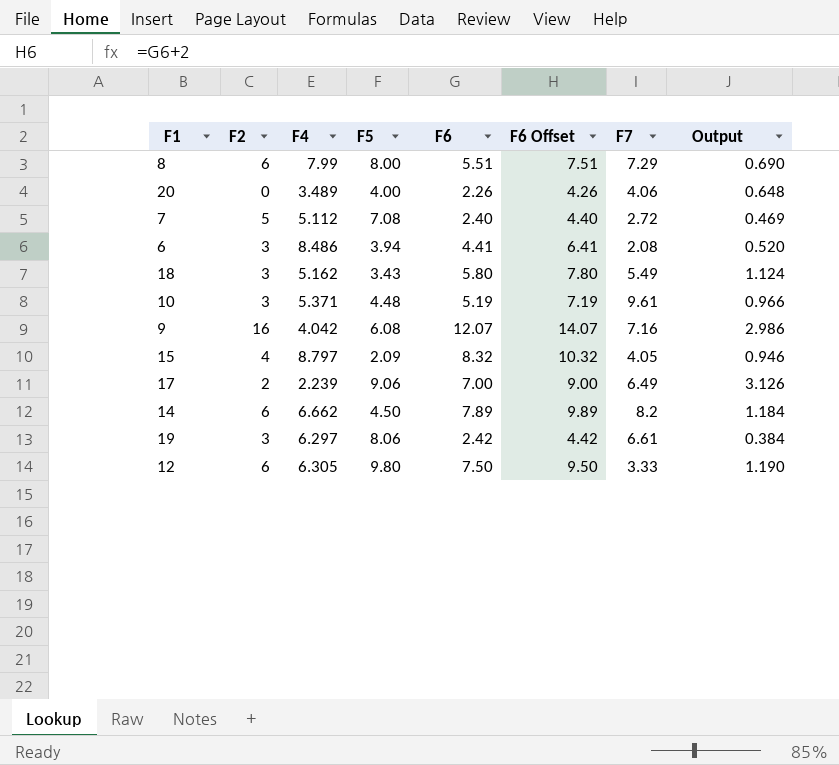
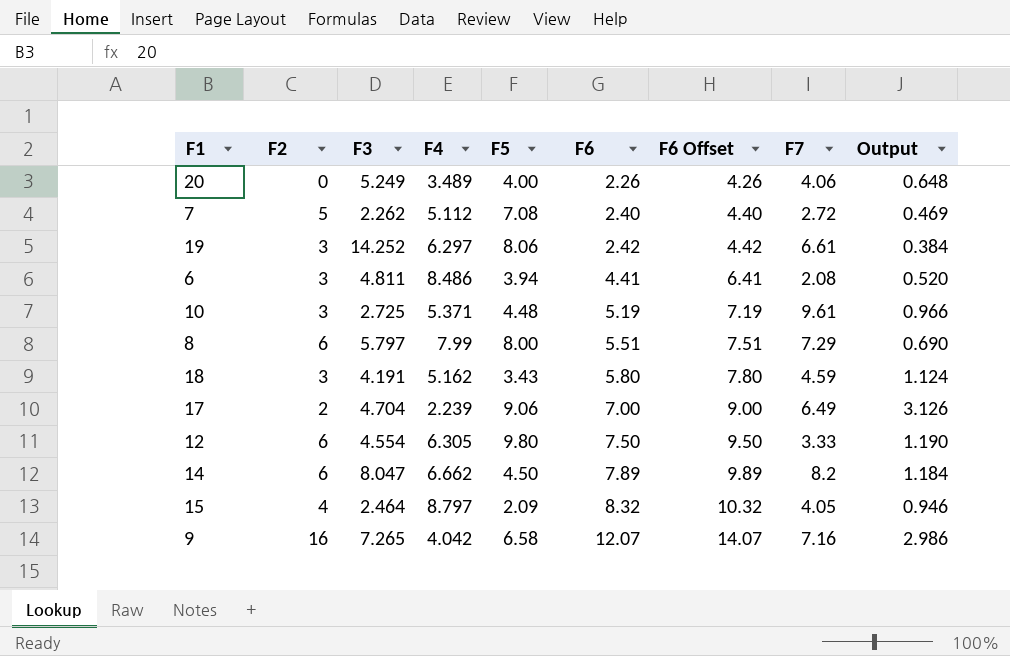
row order: none -> F6 ascending
column F3 | position: none -> 3
18 | F7: 5.49 -> 4.59
9 | F5: 6.08 -> 6.58

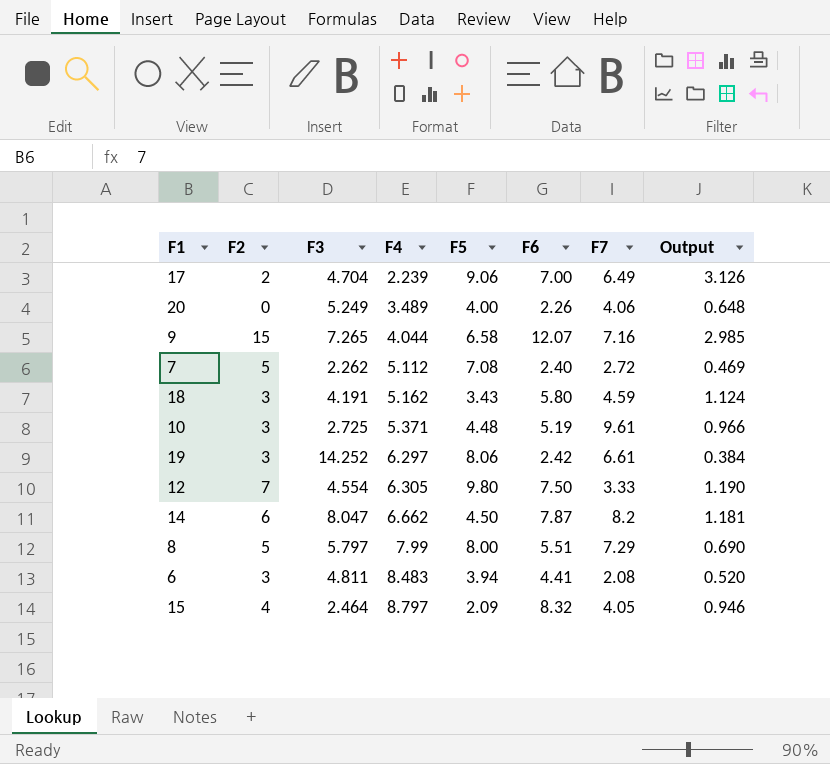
row order: F6 ascending -> F4 ascending
column F6 Offset | formula: [F6] + 2 -> none
9 | F2: 16 -> 15
9 | F4: 4.042 -> 4.044
9 | Output: 2.986 -> 2.985
12 | F2: 6 -> 7
14 | F6: 7.89 -> 7.87
14 | Output: 1.184 -> 1.181
8 | F2: 6 -> 5
6 | F4: 8.486 -> 8.483

